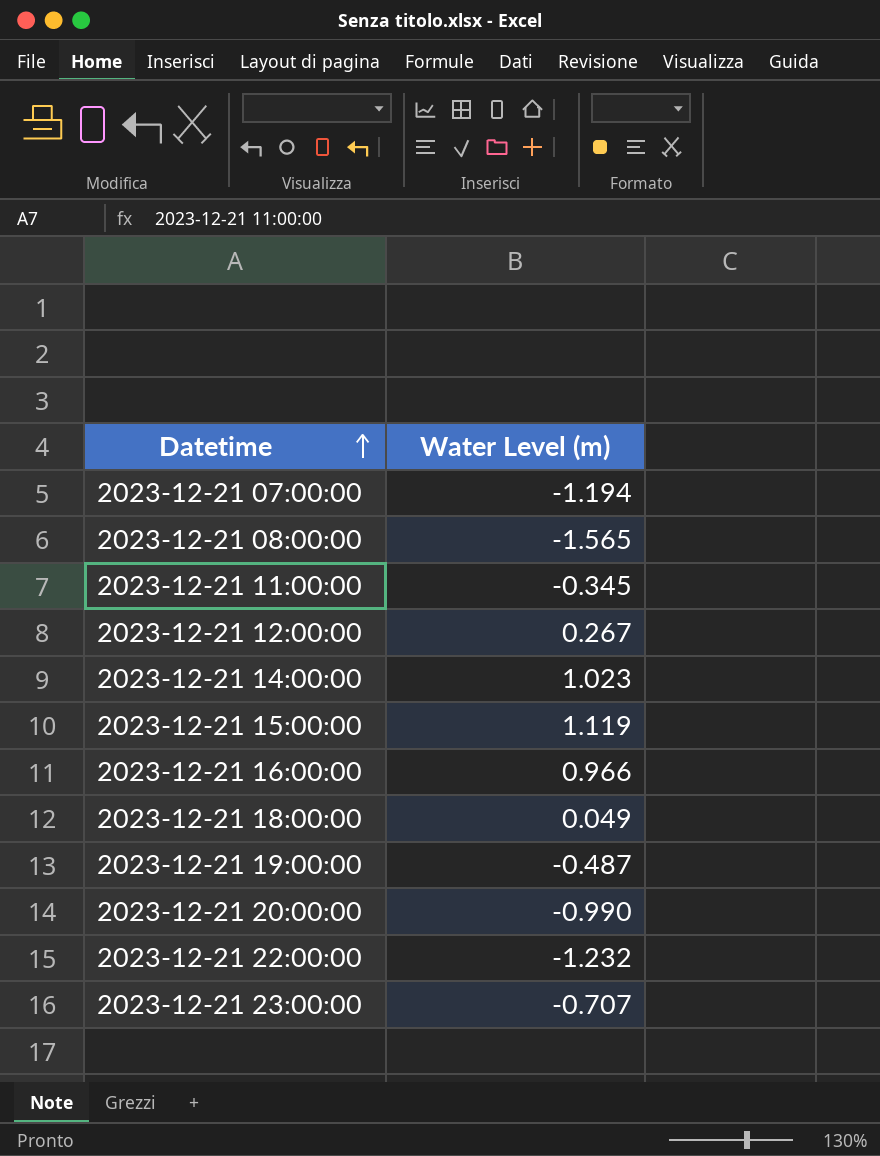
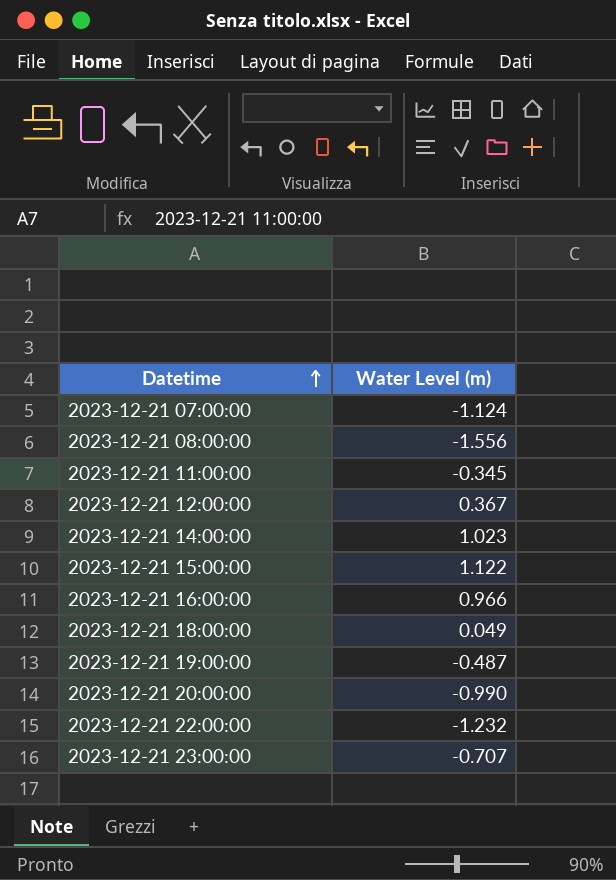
2023-12-21 07:00:00 | Water Level (m): -1.194 -> -1.124
2023-12-21 08:00:00 | Water Level (m): -1.565 -> -1.556
2023-12-21 12:00:00 | Water Level (m): 0.267 -> 0.367
2023-12-21 15:00:00 | Water Level (m): 1.119 -> 1.122

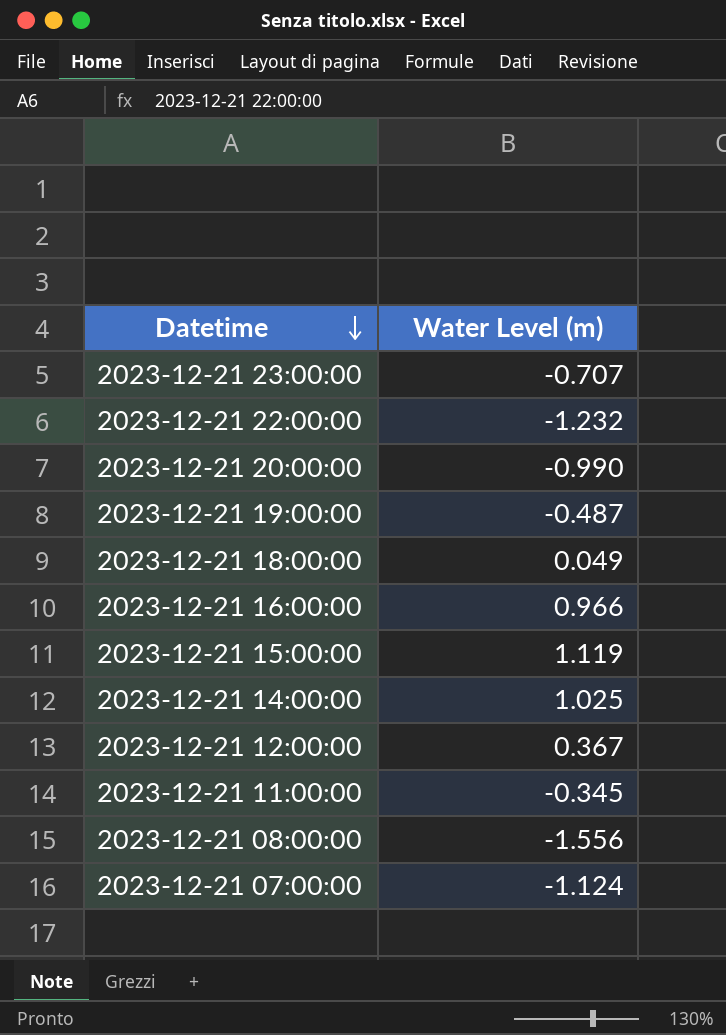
row order: Datetime ascending -> Datetime descending
2023-12-21 15:00:00 | Water Level (m): 1.122 -> 1.119
2023-12-21 14:00:00 | Water Level (m): 1.023 -> 1.025

